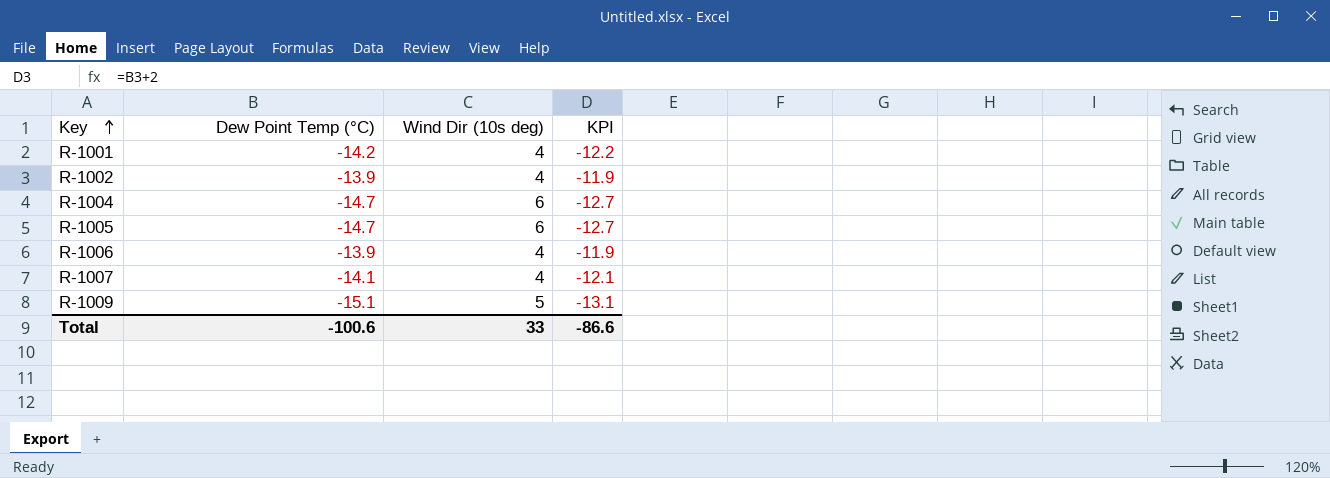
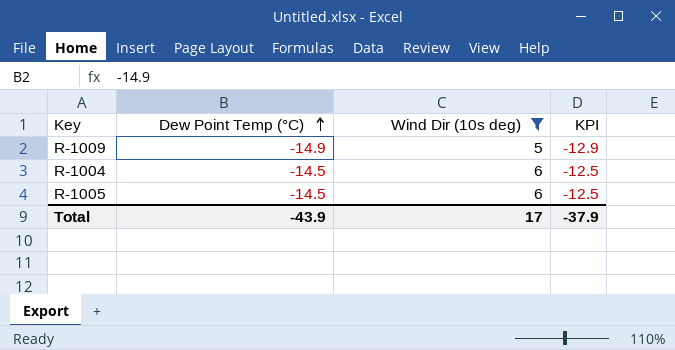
filter: none -> Wind Dir (10s deg) != 4
row order: Key ascending -> Dew Point Temp (°C) ascending
R-1009 | Dew Point Temp (°C): -15.1 -> -14.9
R-1009 | KPI: -13.1 -> -12.9
R-1004 | Dew Point Temp (°C): -14.7 -> -14.5
R-1004 | KPI: -12.7 -> -12.5
R-1005 | Dew Point Temp (°C): -14.7 -> -14.5
R-1005 | KPI: -12.7 -> -12.5
Total | Dew Point Temp (°C): -100.6 -> -43.9
Total | Wind Dir (10s deg): 33 -> 17
Total | KPI: -86.6 -> -37.9

